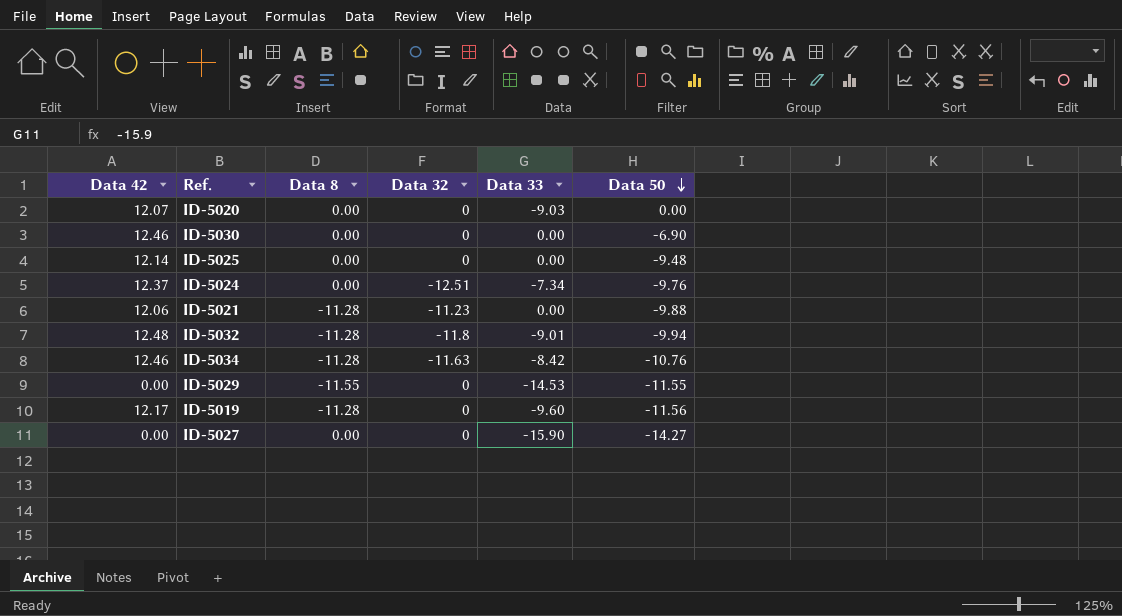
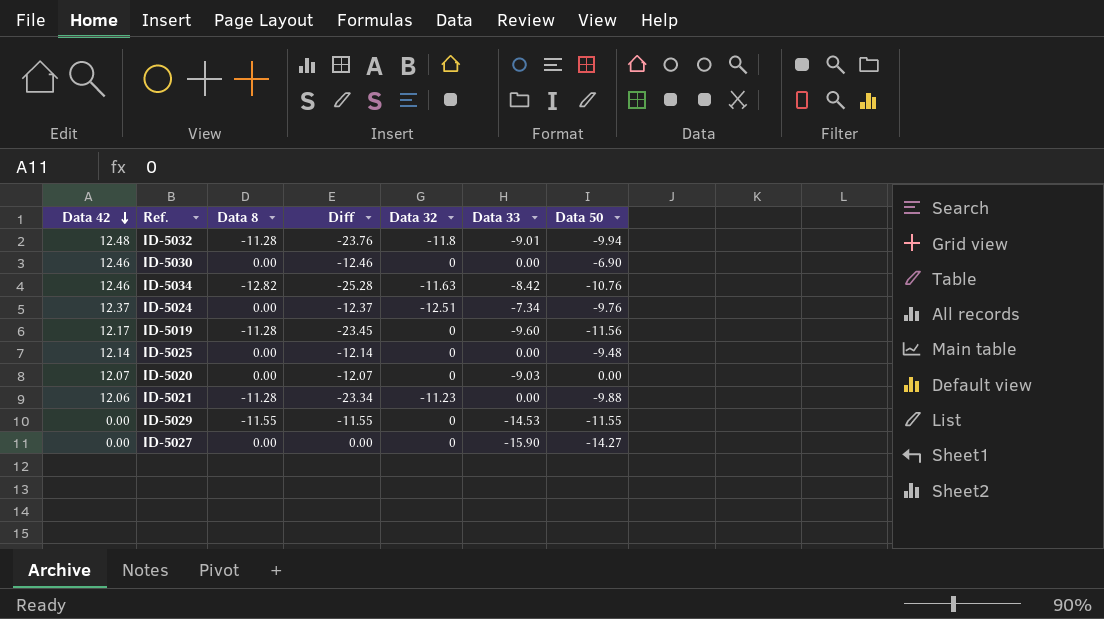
row order: Data 50 descending -> Data 42 descending
column Diff | formula: none -> [Data 8] - [Data 42]
ID-5034 | Data 8: -11.28 -> -12.82

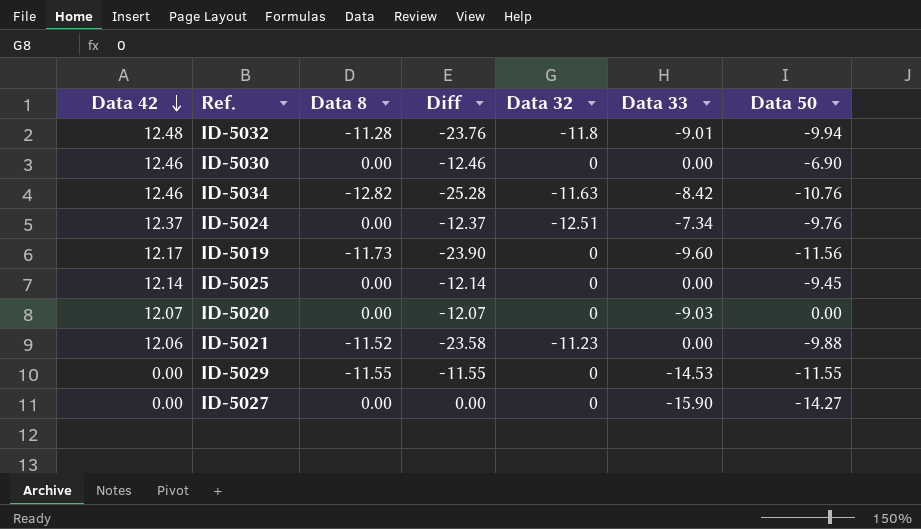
ID-5019 | Data 8: -11.28 -> -11.73
ID-5019 | Diff: -23.45 -> -23.90
ID-5025 | Data 50: -9.48 -> -9.45
ID-5021 | Data 8: -11.28 -> -11.52
ID-5021 | Diff: -23.34 -> -23.58

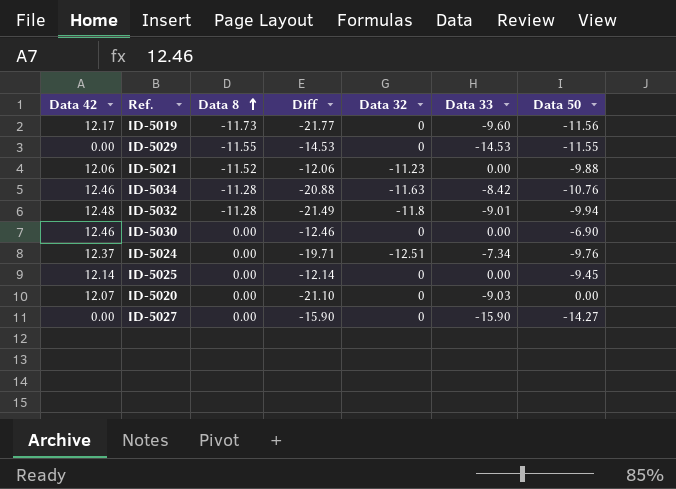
row order: Data 42 descending -> Data 8 ascending
column Diff | formula: [Data 8] - [Data 42] -> [Data 33] - [Data 42]
ID-5034 | Data 8: -12.82 -> -11.28

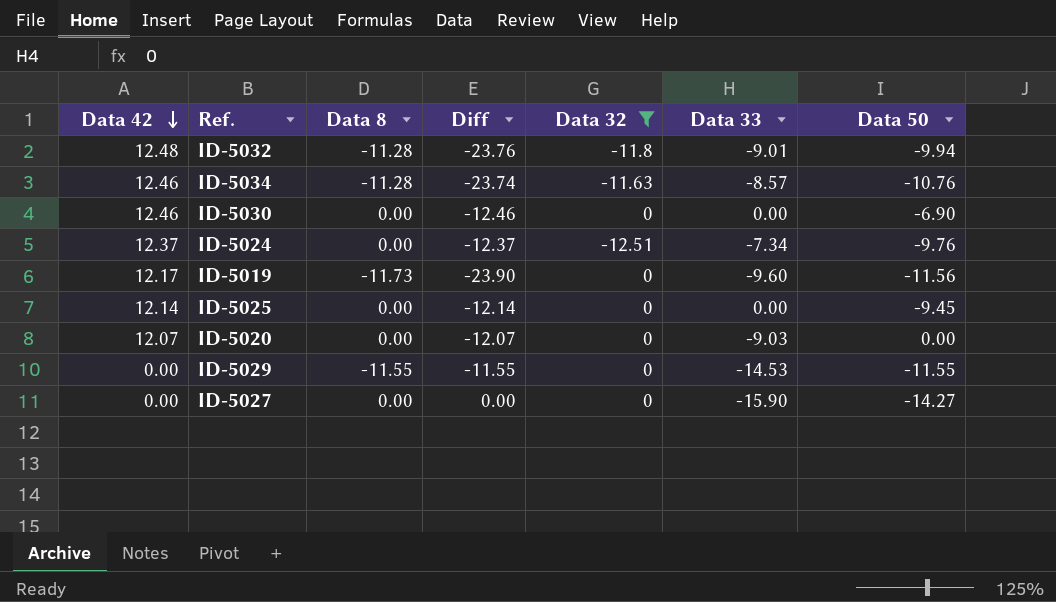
filter: none -> Data 32 != -11.23
row order: Data 8 ascending -> Data 42 descending
column Diff | formula: [Data 33] - [Data 42] -> [Data 8] - [Data 42]
ID-5034 | Data 33: -8.42 -> -8.57

